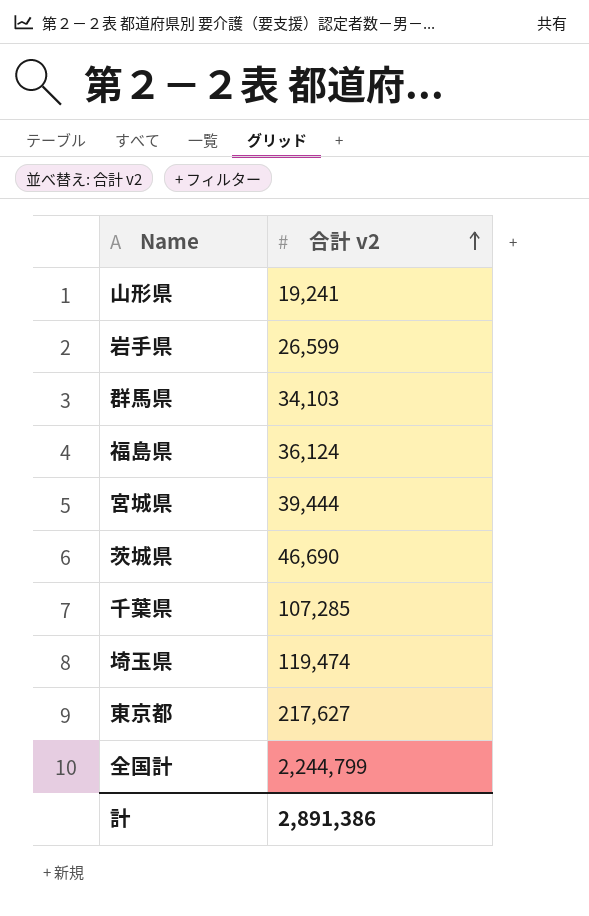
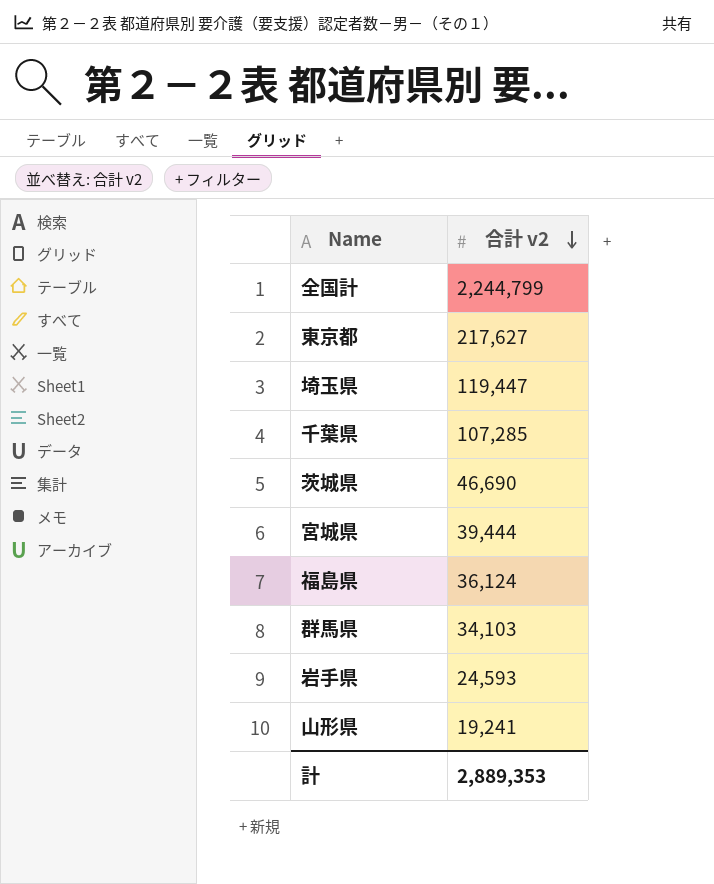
row order: 合計 v2 ascending -> 合計 v2 descending
埼玉県 | 合計 v2: 119,474 -> 119,447
岩手県 | 合計 v2: 26,599 -> 24,593
計 | 合計 v2: 2,891,386 -> 2,889,353

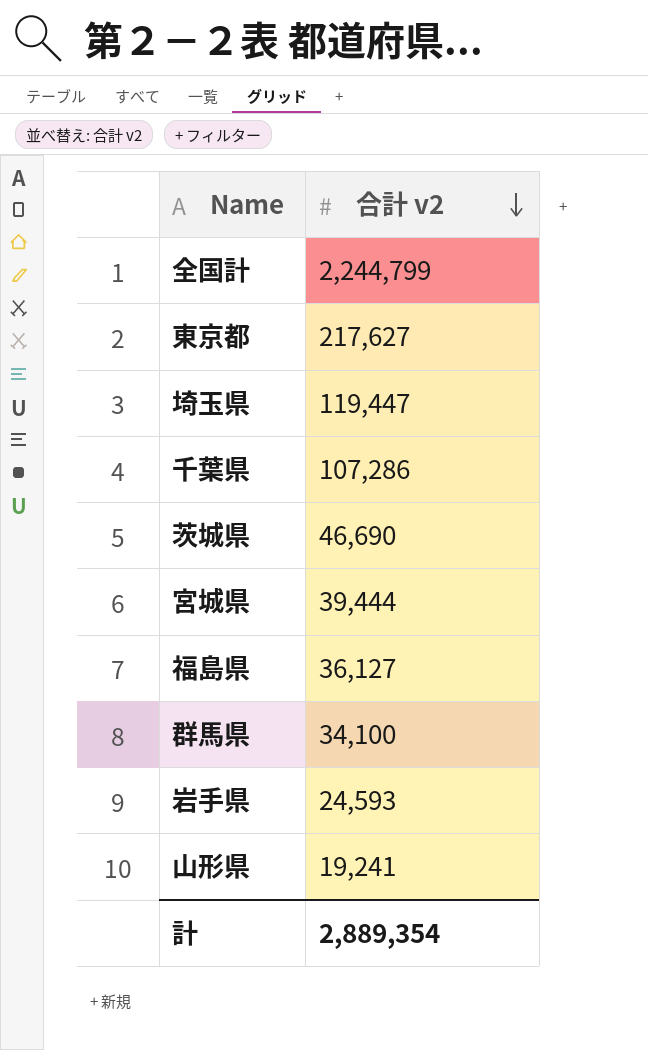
千葉県 | 合計 v2: 107,285 -> 107,286
福島県 | 合計 v2: 36,124 -> 36,127
群馬県 | 合計 v2: 34,103 -> 34,100
計 | 合計 v2: 2,889,353 -> 2,889,354

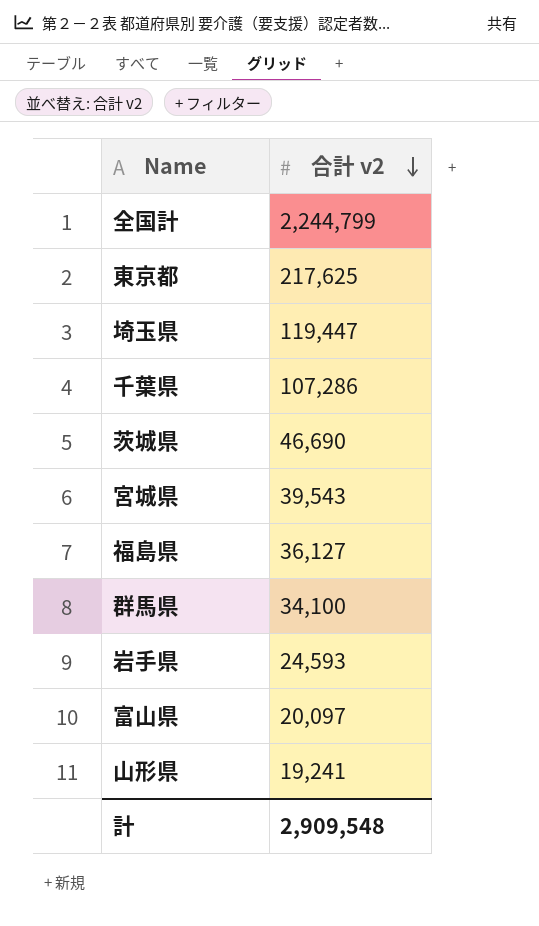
東京都 | 合計 v2: 217,627 -> 217,625
宮城県 | 合計 v2: 39,444 -> 39,543
row 富山県: none -> 20,097
計 | 合計 v2: 2,889,354 -> 2,909,548

